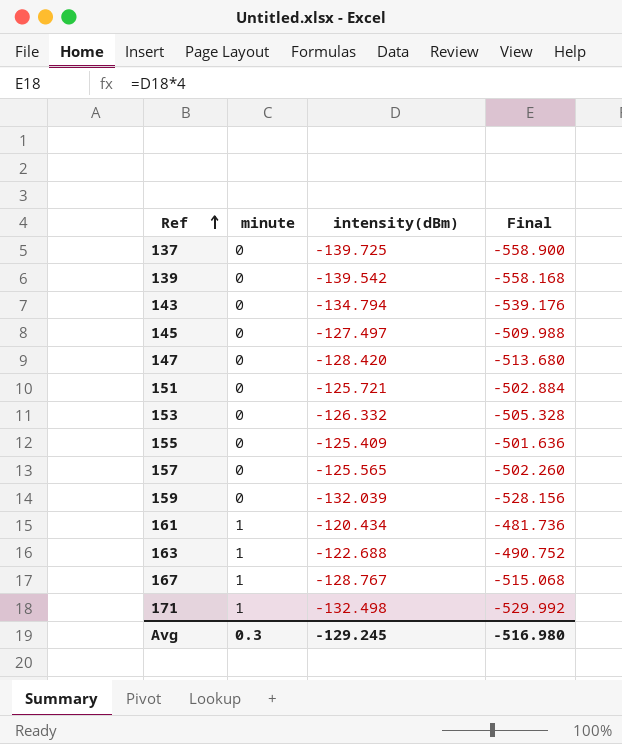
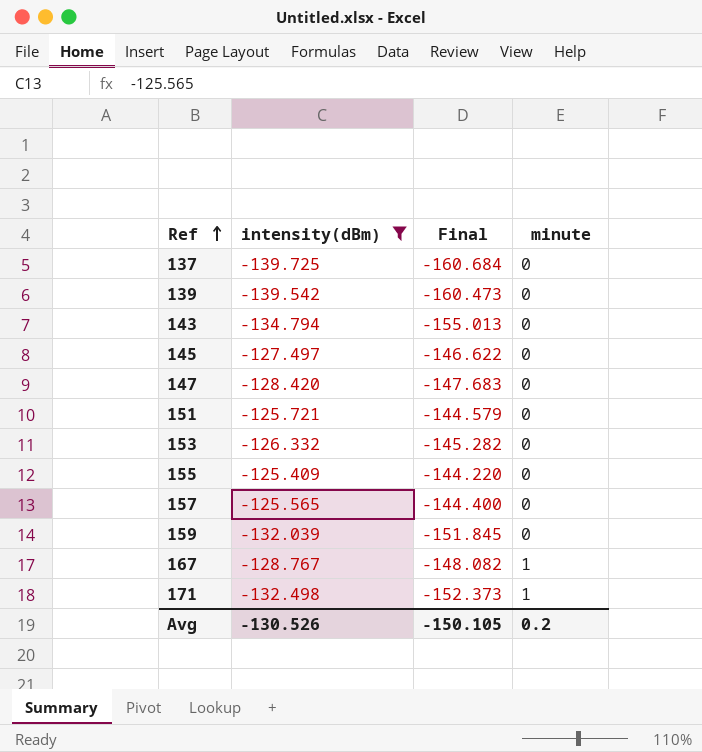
filter: none -> intensity(dBm) <= -125.409
column Final | formula: [intensity(dBm)] * 4 -> [intensity(dBm)] * 1.15
column minute | position: 2 -> 4
Avg | intensity(dBm): -129.245 -> -130.526
Avg | Final: -516.980 -> -150.105
Avg | minute: 0.3 -> 0.2

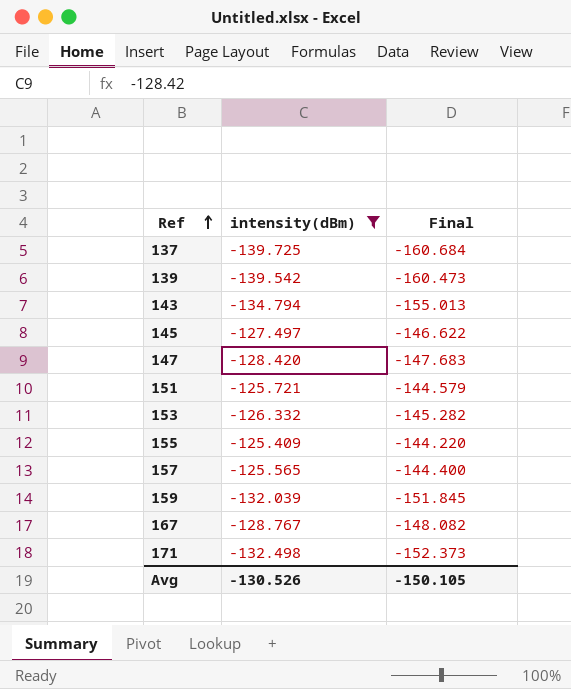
column minute | position: 4 -> none

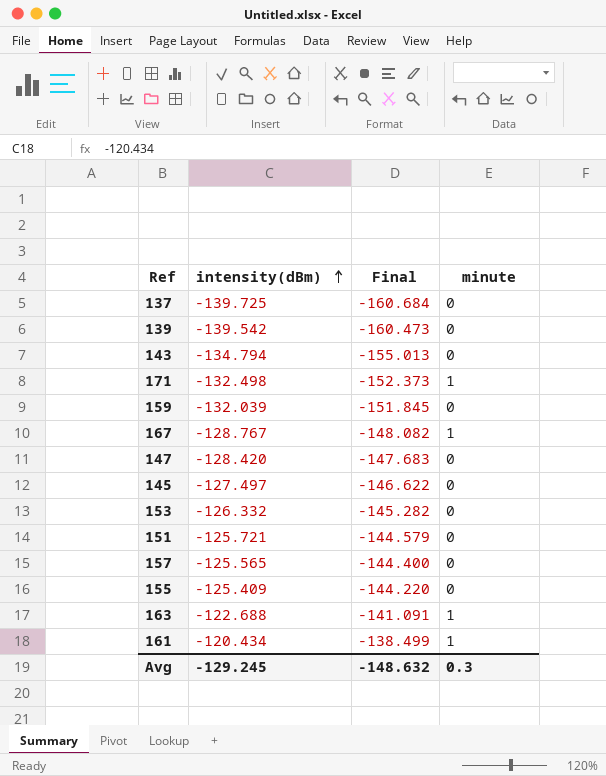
filter: intensity(dBm) <= -125.409 -> none
row order: Ref ascending -> intensity(dBm) ascending
column minute | position: none -> 4
Avg | intensity(dBm): -130.526 -> -129.245
Avg | Final: -150.105 -> -148.632

